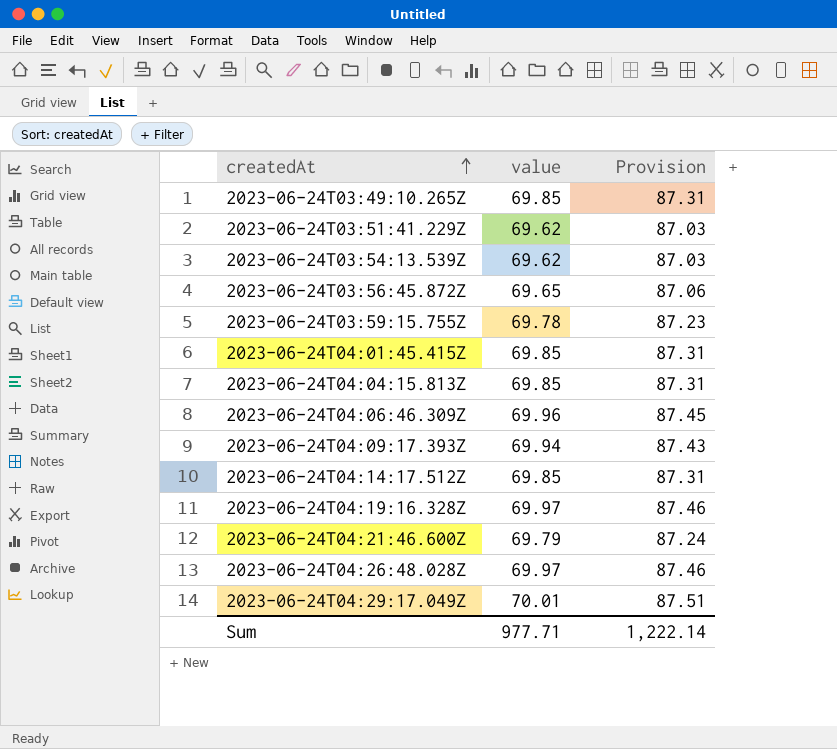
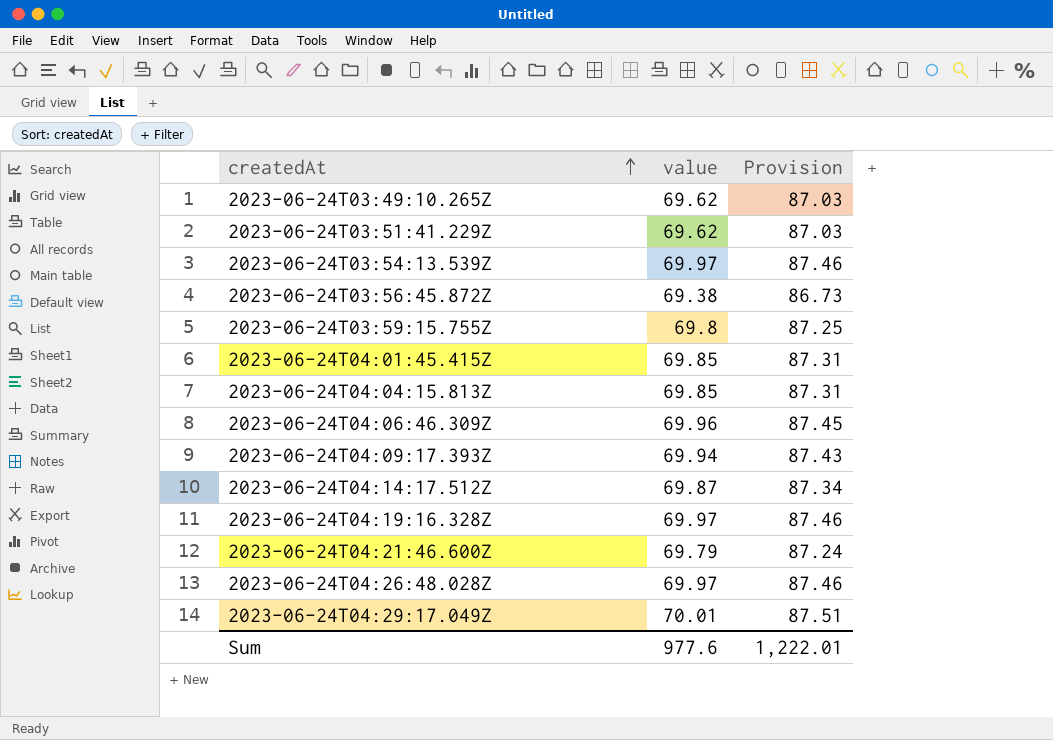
2023-06-24T03:49:10.265Z | value: 69.85 -> 69.62
2023-06-24T03:49:10.265Z | Provision: 87.31 -> 87.03
2023-06-24T03:54:13.539Z | value: 69.62 -> 69.97
2023-06-24T03:54:13.539Z | Provision: 87.03 -> 87.46
2023-06-24T03:56:45.872Z | value: 69.65 -> 69.38
2023-06-24T03:56:45.872Z | Provision: 87.06 -> 86.73
2023-06-24T03:59:15.755Z | value: 69.78 -> 69.8
2023-06-24T03:59:15.755Z | Provision: 87.23 -> 87.25
2023-06-24T04:14:17.512Z | value: 69.85 -> 69.87
2023-06-24T04:14:17.512Z | Provision: 87.31 -> 87.34
Sum | value: 977.71 -> 977.6
Sum | Provision: 1,222.14 -> 1,222.01

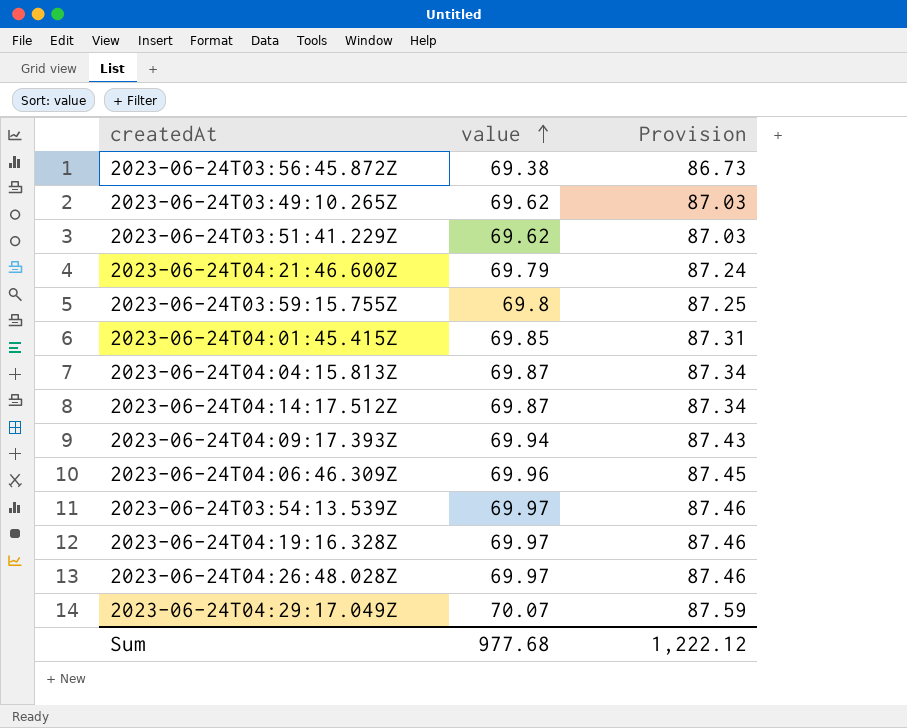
row order: createdAt ascending -> value ascending
2023-06-24T04:04:15.813Z | value: 69.85 -> 69.87
2023-06-24T04:04:15.813Z | Provision: 87.31 -> 87.34
2023-06-24T04:29:17.049Z | value: 70.01 -> 70.07
2023-06-24T04:29:17.049Z | Provision: 87.51 -> 87.59
Sum | value: 977.6 -> 977.68
Sum | Provision: 1,222.01 -> 1,222.12

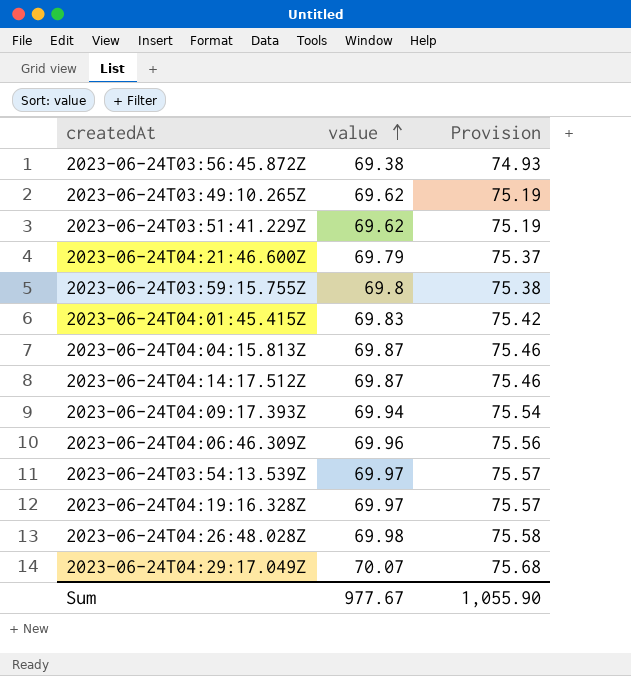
column Provision | formula: [value] * 1.25 -> [value] * 1.08
2023-06-24T04:01:45.415Z | value: 69.85 -> 69.83
2023-06-24T04:26:48.028Z | value: 69.97 -> 69.98
Sum | value: 977.68 -> 977.67
Sum | Provision: 1,222.12 -> 1,055.90

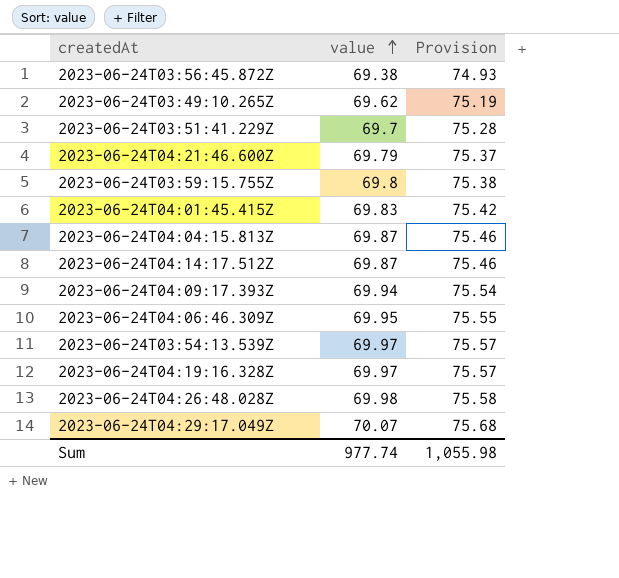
2023-06-24T03:51:41.229Z | value: 69.62 -> 69.7
2023-06-24T03:51:41.229Z | Provision: 75.19 -> 75.28
2023-06-24T04:06:46.309Z | value: 69.96 -> 69.95
2023-06-24T04:06:46.309Z | Provision: 75.56 -> 75.55
Sum | value: 977.67 -> 977.74
Sum | Provision: 1,055.90 -> 1,055.98

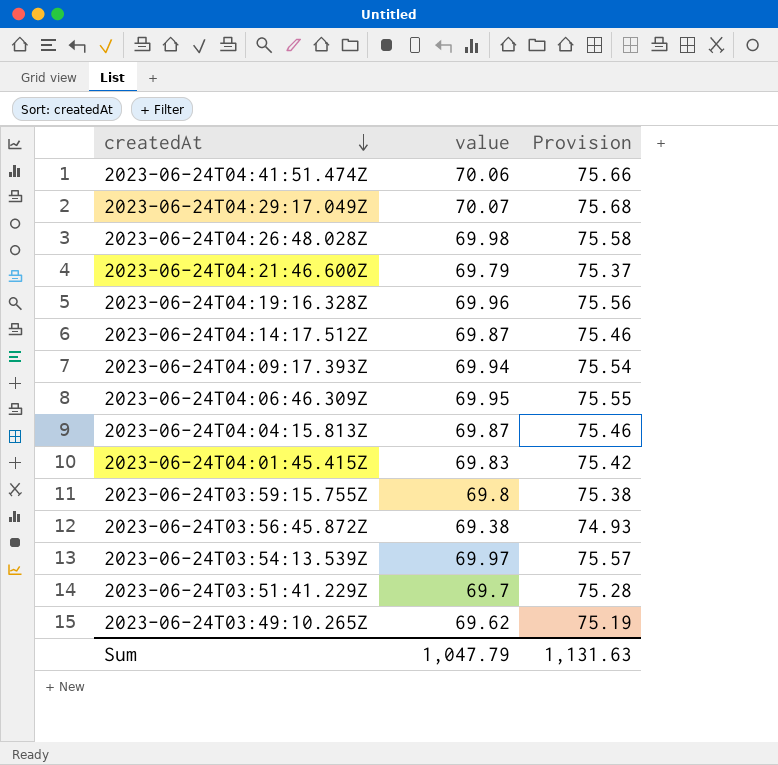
row order: value ascending -> createdAt descending
row 2023-06-24T04:41:51.474Z: none -> 70.06 | 75.66
2023-06-24T04:19:16.328Z | value: 69.97 -> 69.96
2023-06-24T04:19:16.328Z | Provision: 75.57 -> 75.56
Sum | value: 977.74 -> 1,047.79
Sum | Provision: 1,055.98 -> 1,131.63

